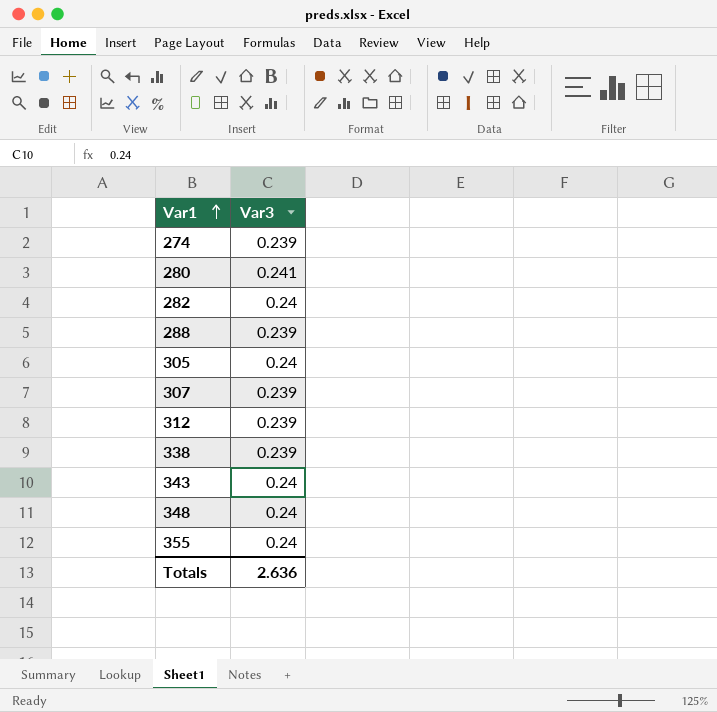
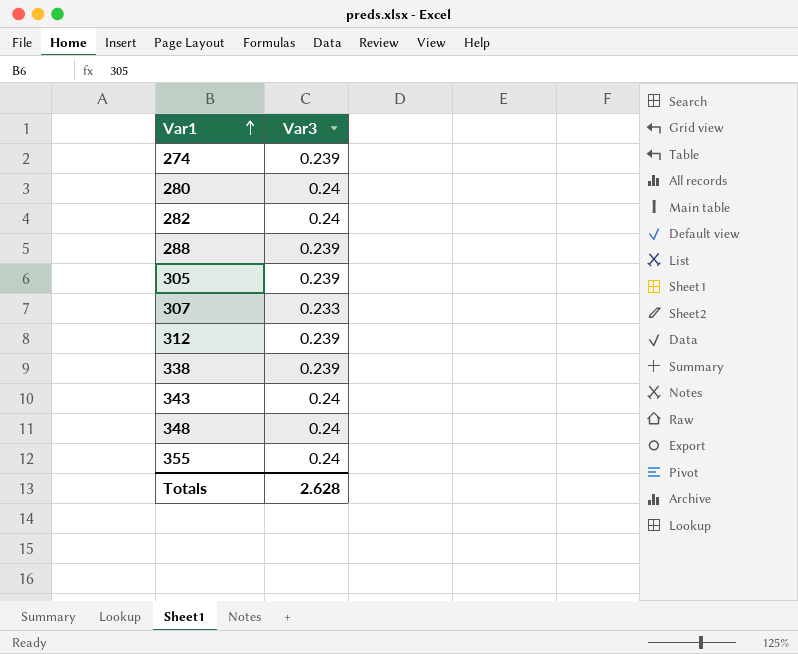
280 | Var3: 0.241 -> 0.24
305 | Var3: 0.24 -> 0.239
307 | Var3: 0.239 -> 0.233
Totals | Var3: 2.636 -> 2.628

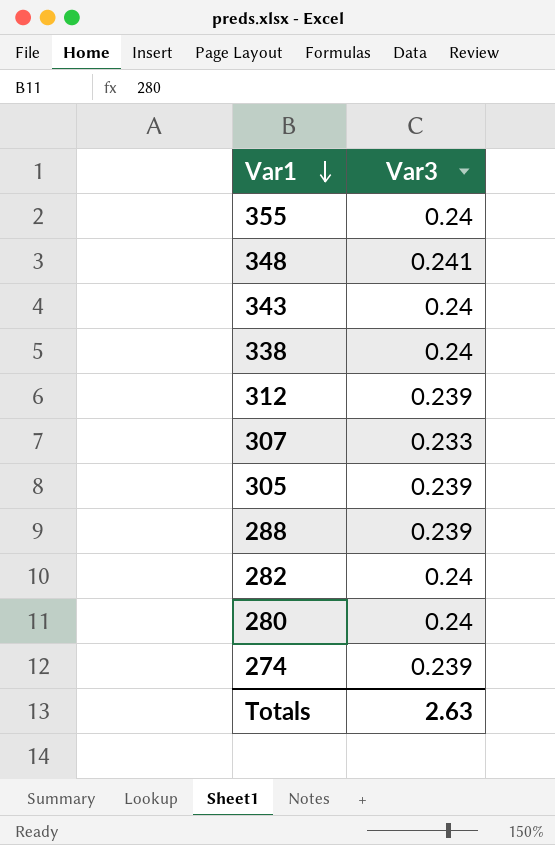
row order: Var1 ascending -> Var1 descending
348 | Var3: 0.24 -> 0.241
338 | Var3: 0.239 -> 0.24
Totals | Var3: 2.628 -> 2.63

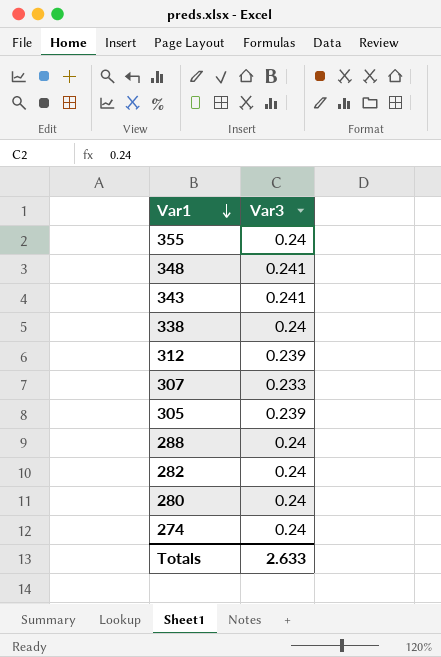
343 | Var3: 0.24 -> 0.241
288 | Var3: 0.239 -> 0.24
274 | Var3: 0.239 -> 0.24
Totals | Var3: 2.63 -> 2.633

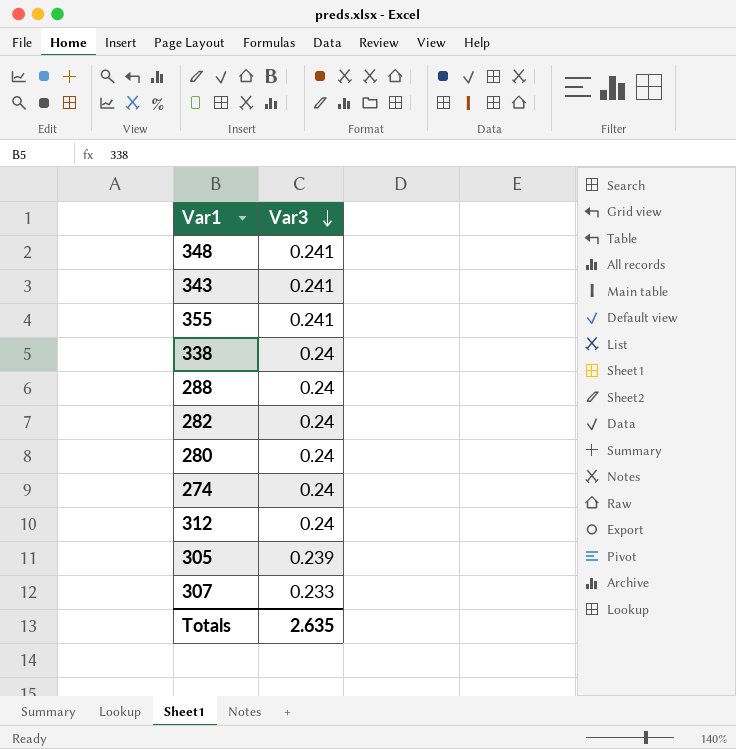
row order: Var1 descending -> Var3 descending
355 | Var3: 0.24 -> 0.241
312 | Var3: 0.239 -> 0.24
Totals | Var3: 2.633 -> 2.635

